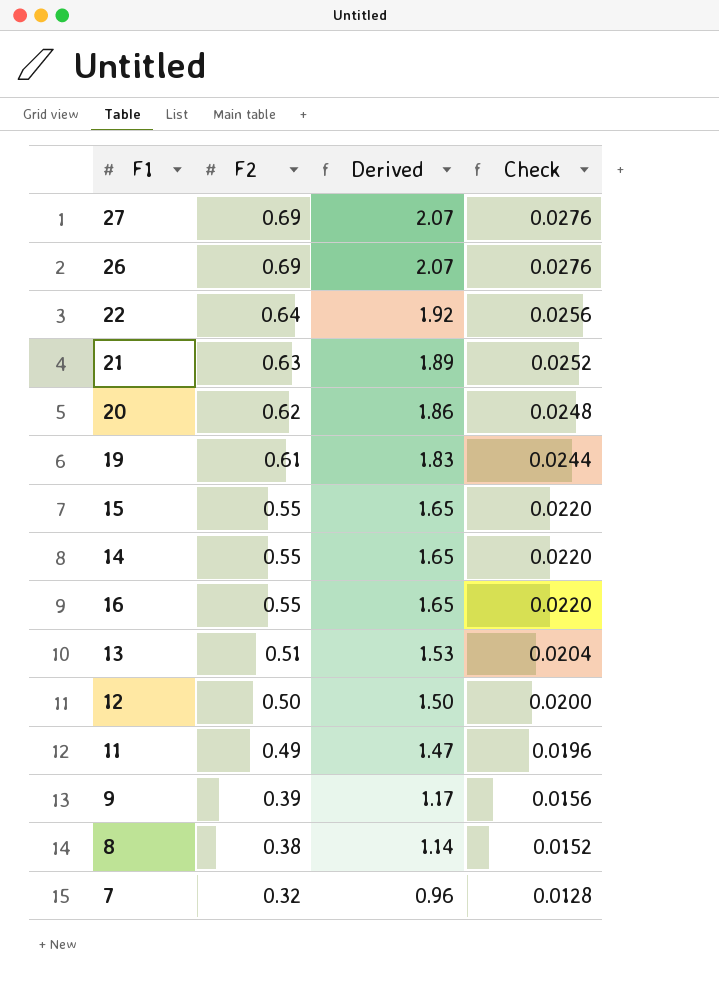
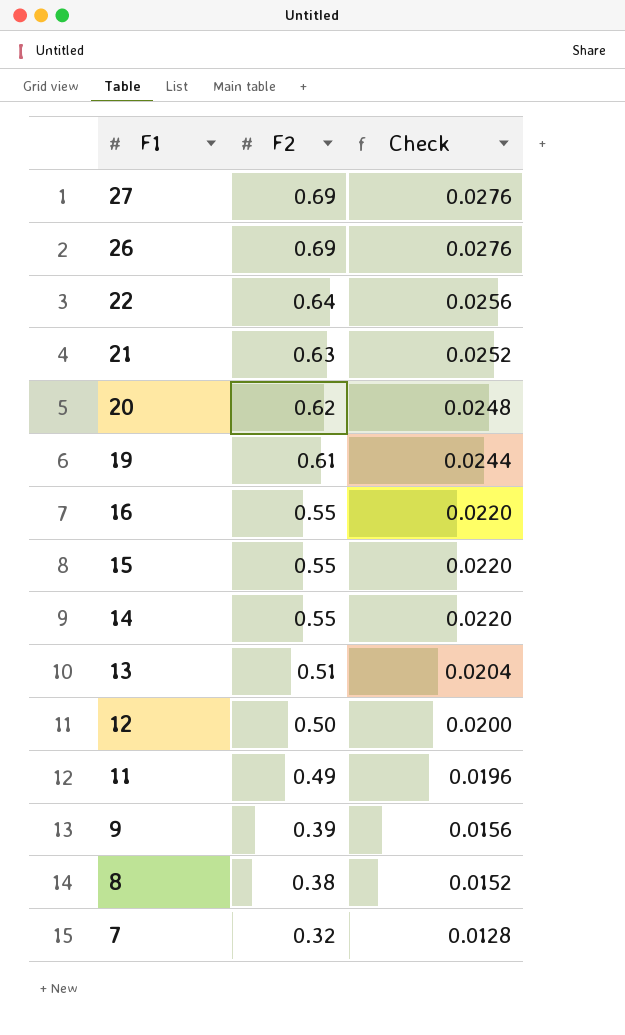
row order: F2 descending -> F1 descending
column Derived | formula: [F2] * 3 -> none

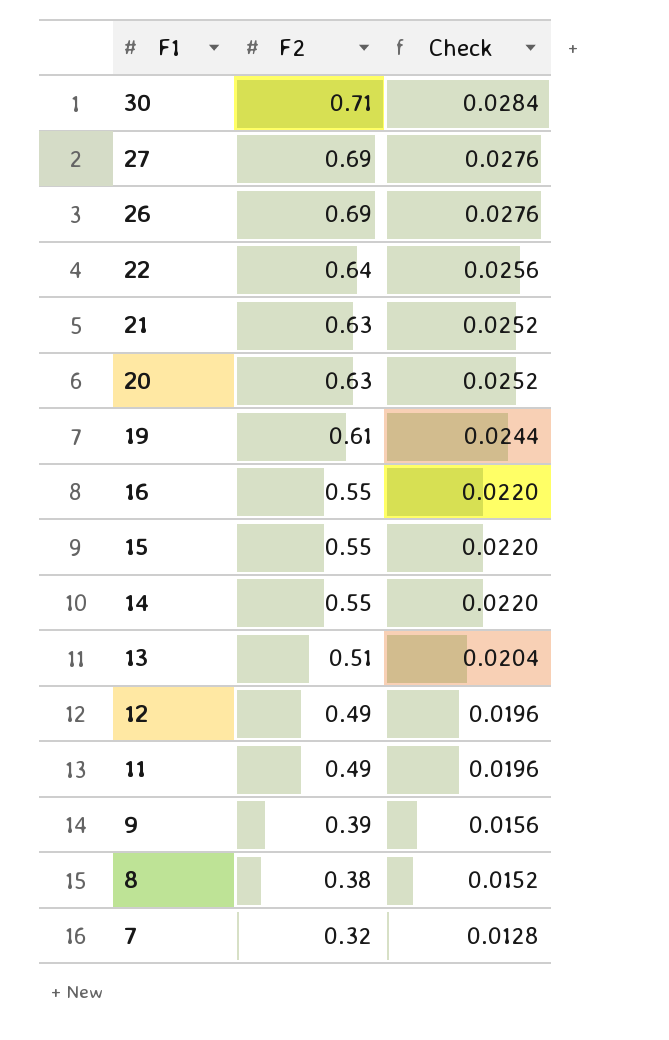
row 30: none -> 0.71 | 0.0284
20 | F2: 0.62 -> 0.63
20 | Check: 0.0248 -> 0.0252
12 | F2: 0.50 -> 0.49
12 | Check: 0.0200 -> 0.0196

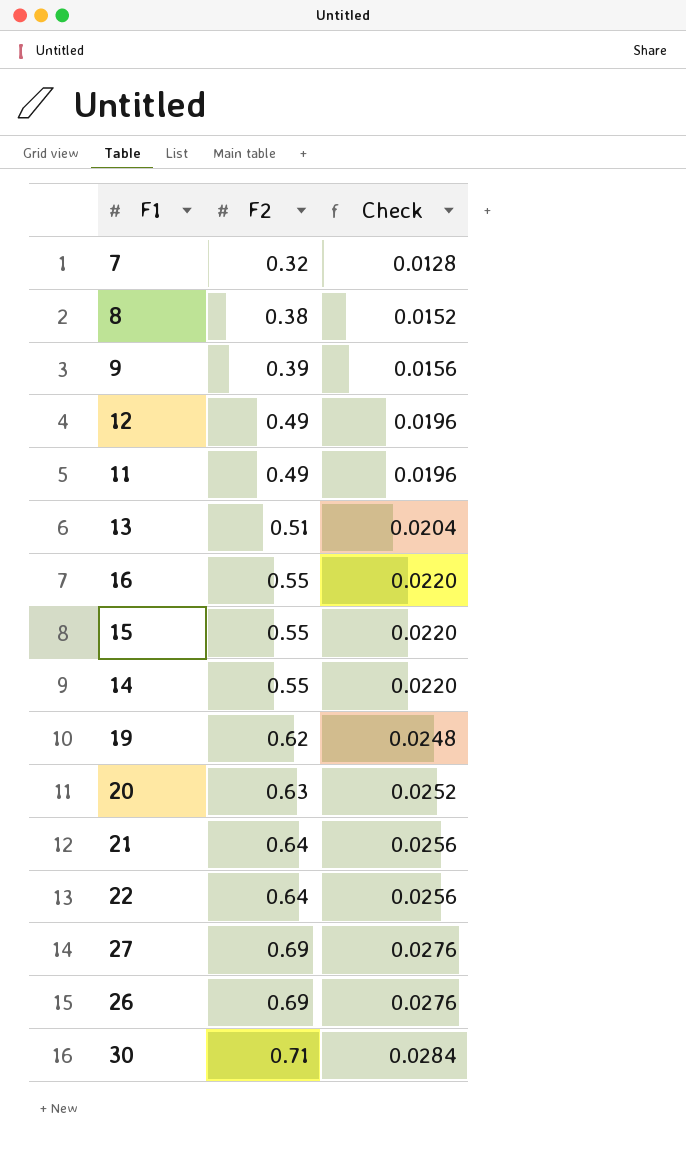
row order: F1 descending -> F2 ascending
19 | F2: 0.61 -> 0.62
19 | Check: 0.0244 -> 0.0248
21 | F2: 0.63 -> 0.64
21 | Check: 0.0252 -> 0.0256

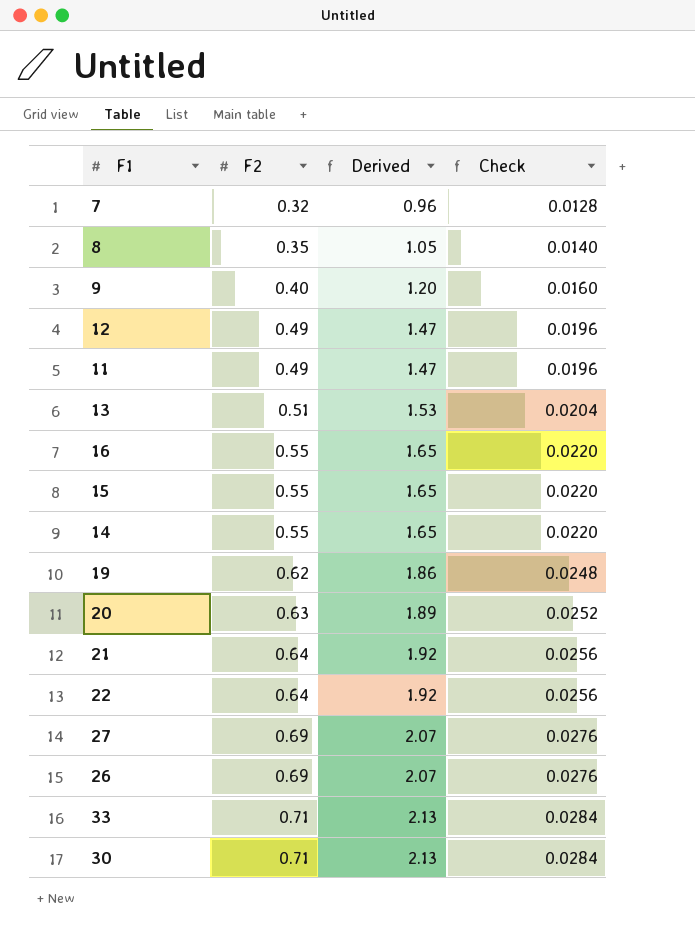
column Derived | formula: none -> [F2] * 3
8 | F2: 0.38 -> 0.35
8 | Check: 0.0152 -> 0.0140
9 | F2: 0.39 -> 0.40
9 | Check: 0.0156 -> 0.0160
row 33: none -> 0.71 | 2.13 | 0.0284

